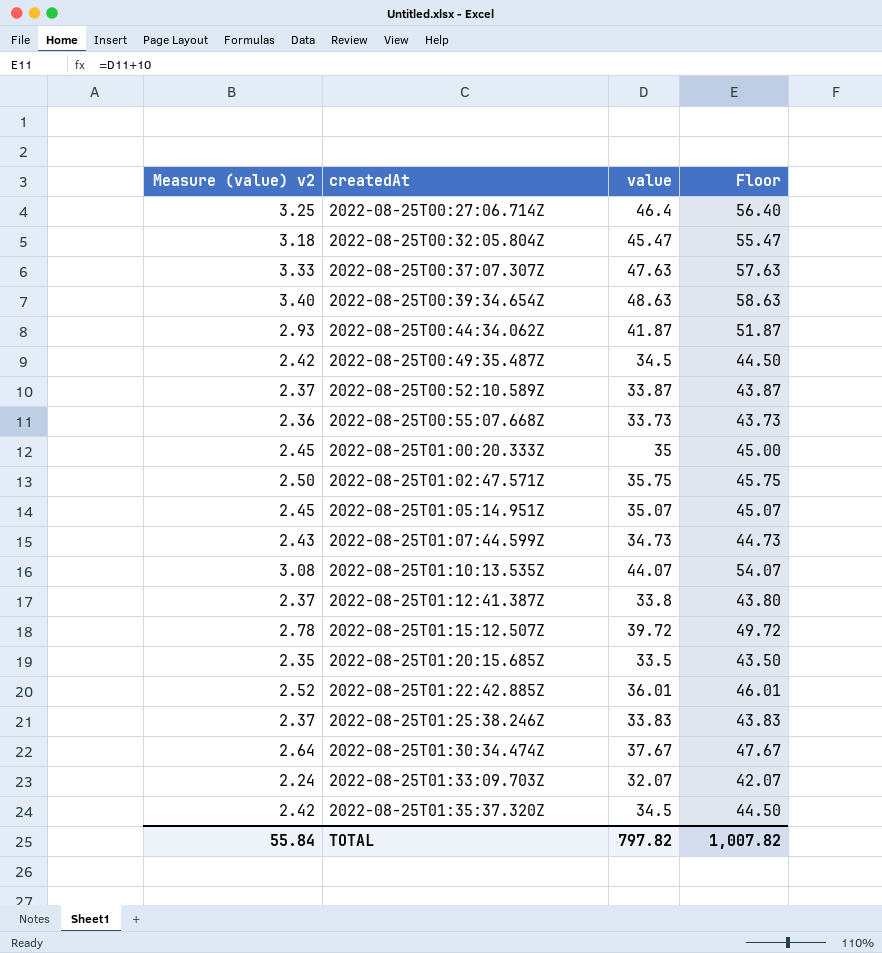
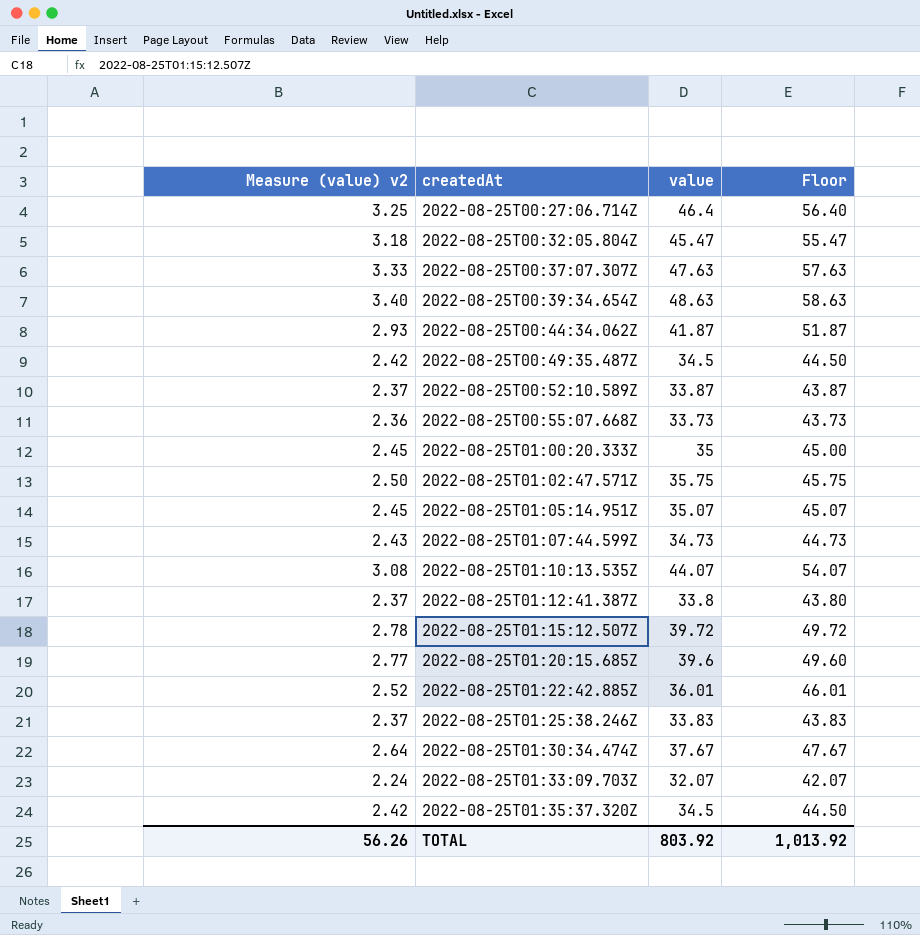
2022-08-25T01:20:15.685Z | Measure (value) v2: 2.35 -> 2.77
2022-08-25T01:20:15.685Z | value: 33.5 -> 39.6
2022-08-25T01:20:15.685Z | Floor: 43.50 -> 49.60
TOTAL | Measure (value) v2: 55.84 -> 56.26
TOTAL | value: 797.82 -> 803.92
TOTAL | Floor: 1,007.82 -> 1,013.92

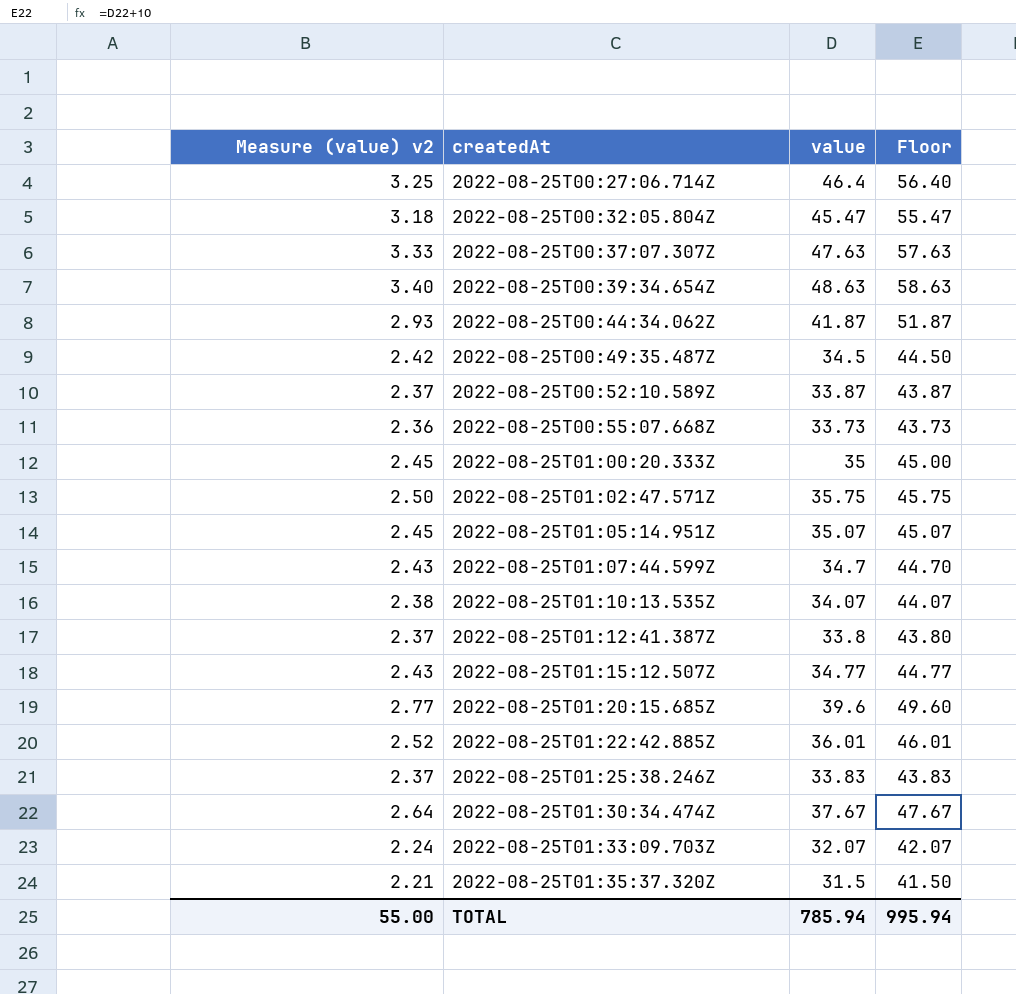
2022-08-25T01:07:44.599Z | value: 34.73 -> 34.7
2022-08-25T01:07:44.599Z | Floor: 44.73 -> 44.70
2022-08-25T01:10:13.535Z | Measure (value) v2: 3.08 -> 2.38
2022-08-25T01:10:13.535Z | value: 44.07 -> 34.07
2022-08-25T01:10:13.535Z | Floor: 54.07 -> 44.07
2022-08-25T01:15:12.507Z | Measure (value) v2: 2.78 -> 2.43
2022-08-25T01:15:12.507Z | value: 39.72 -> 34.77
2022-08-25T01:15:12.507Z | Floor: 49.72 -> 44.77
2022-08-25T01:35:37.320Z | Measure (value) v2: 2.42 -> 2.21
2022-08-25T01:35:37.320Z | value: 34.5 -> 31.5
2022-08-25T01:35:37.320Z | Floor: 44.50 -> 41.50
TOTAL | Measure (value) v2: 56.26 -> 55.00
TOTAL | value: 803.92 -> 785.94
TOTAL | Floor: 1,013.92 -> 995.94

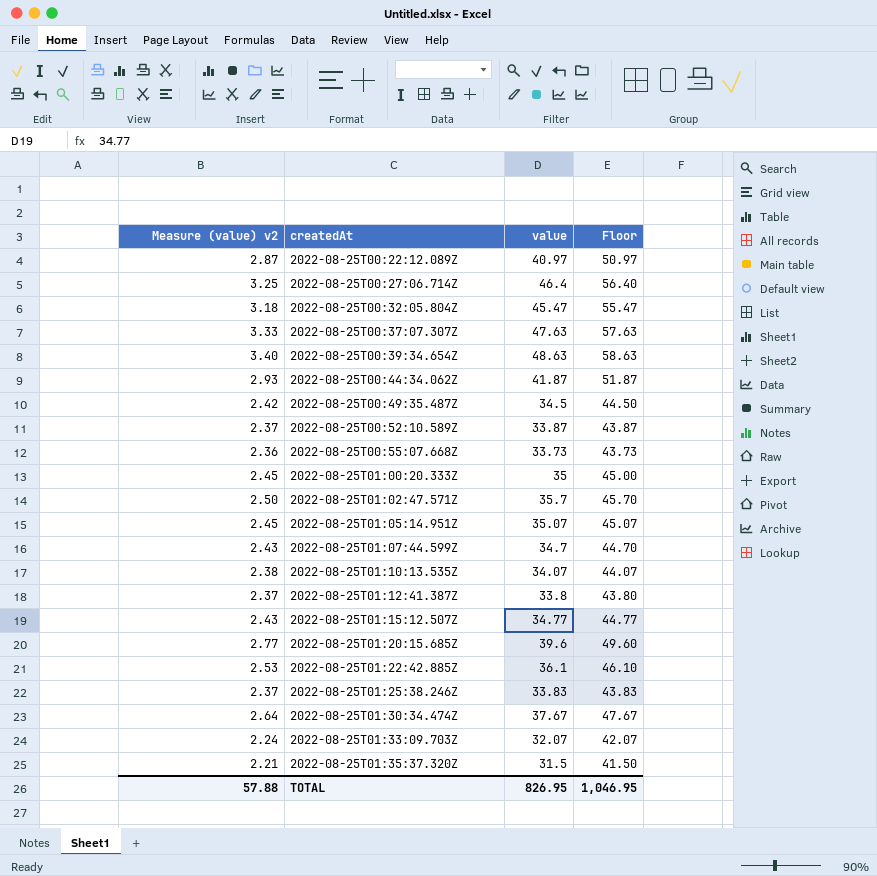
row 2022-08-25T00:22:12.089Z: none -> 2.87 | 40.97 | 50.97
2022-08-25T01:02:47.571Z | value: 35.75 -> 35.7
2022-08-25T01:02:47.571Z | Floor: 45.75 -> 45.70
2022-08-25T01:22:42.885Z | Measure (value) v2: 2.52 -> 2.53
2022-08-25T01:22:42.885Z | value: 36.01 -> 36.1
2022-08-25T01:22:42.885Z | Floor: 46.01 -> 46.10
TOTAL | Measure (value) v2: 55.00 -> 57.88
TOTAL | value: 785.94 -> 826.95
TOTAL | Floor: 995.94 -> 1,046.95

